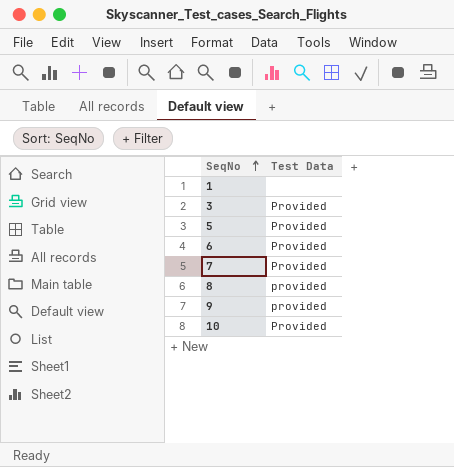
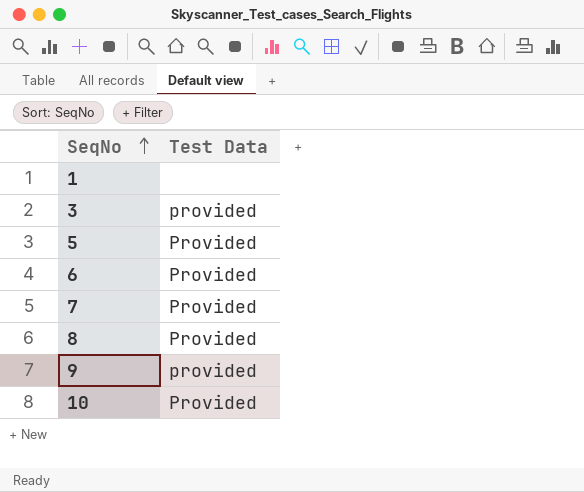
3 | Test Data: Provided -> provided
8 | Test Data: provided -> Provided

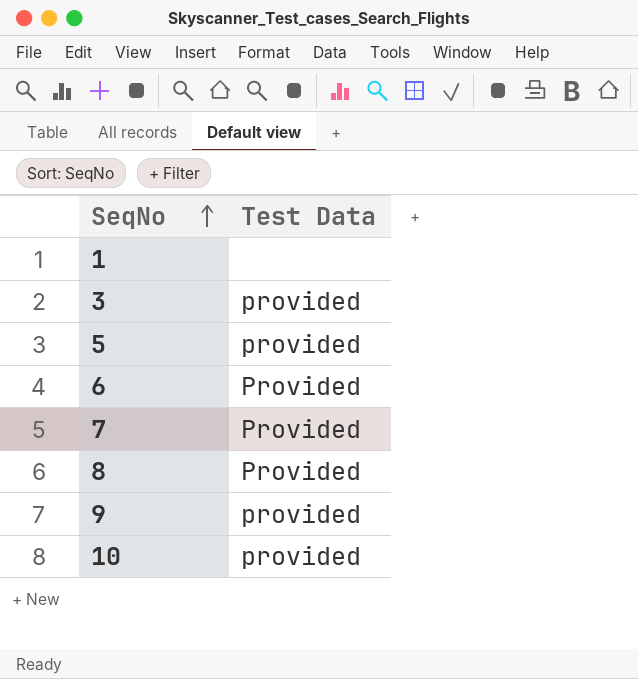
5 | Test Data: Provided -> provided
10 | Test Data: Provided -> provided

